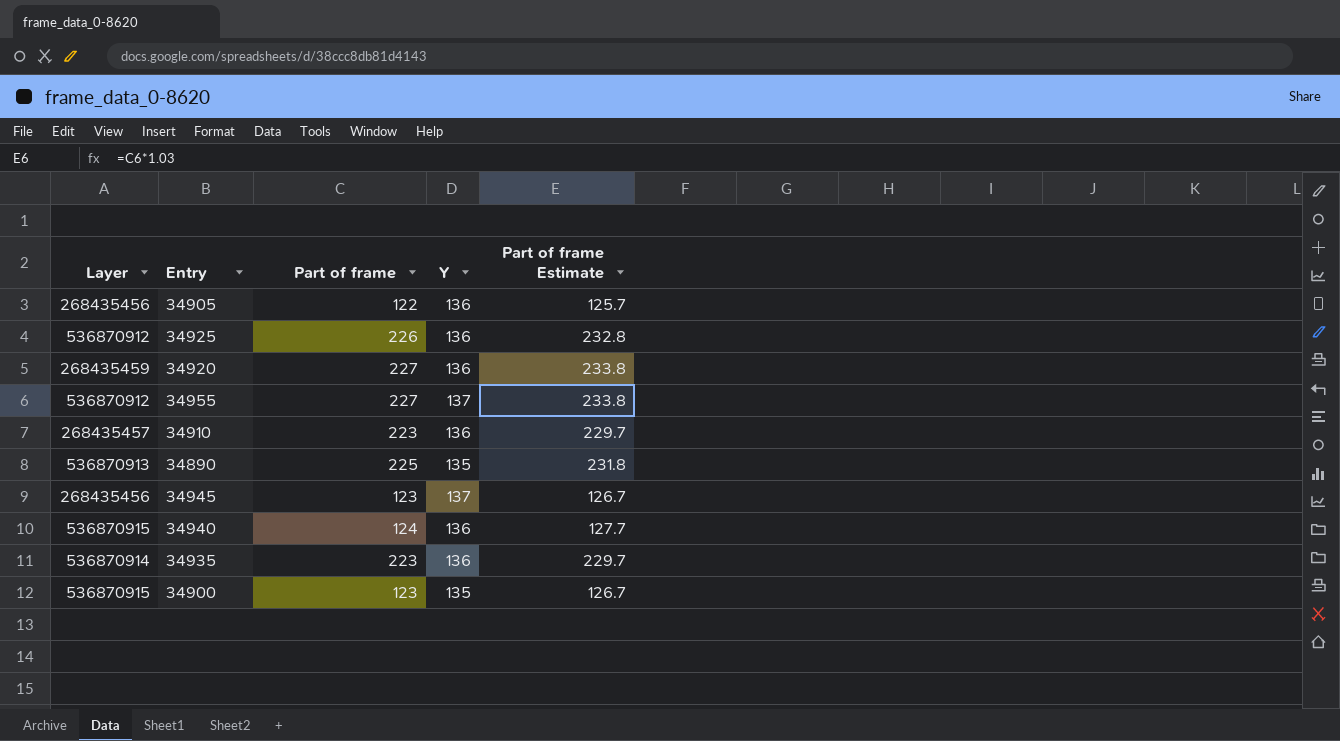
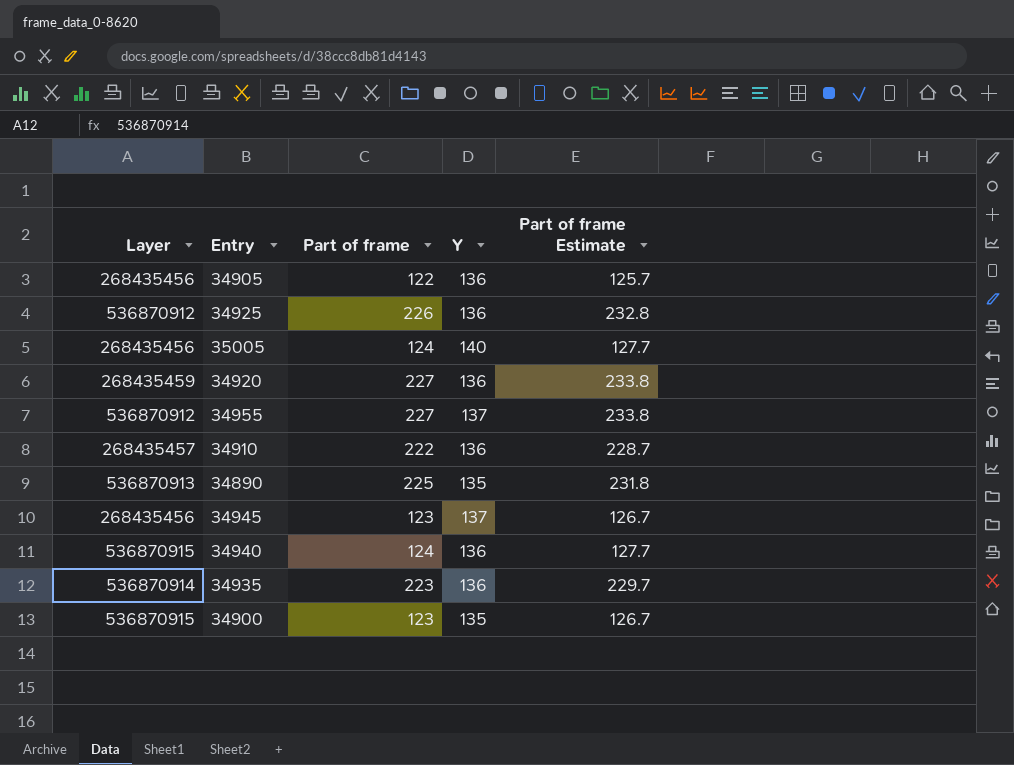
row 35005: none -> 268435456 | 124 | 140 | 127.7
34910 | Part of frame: 223 -> 222
34910 | Part of frame Estimate: 229.7 -> 228.7

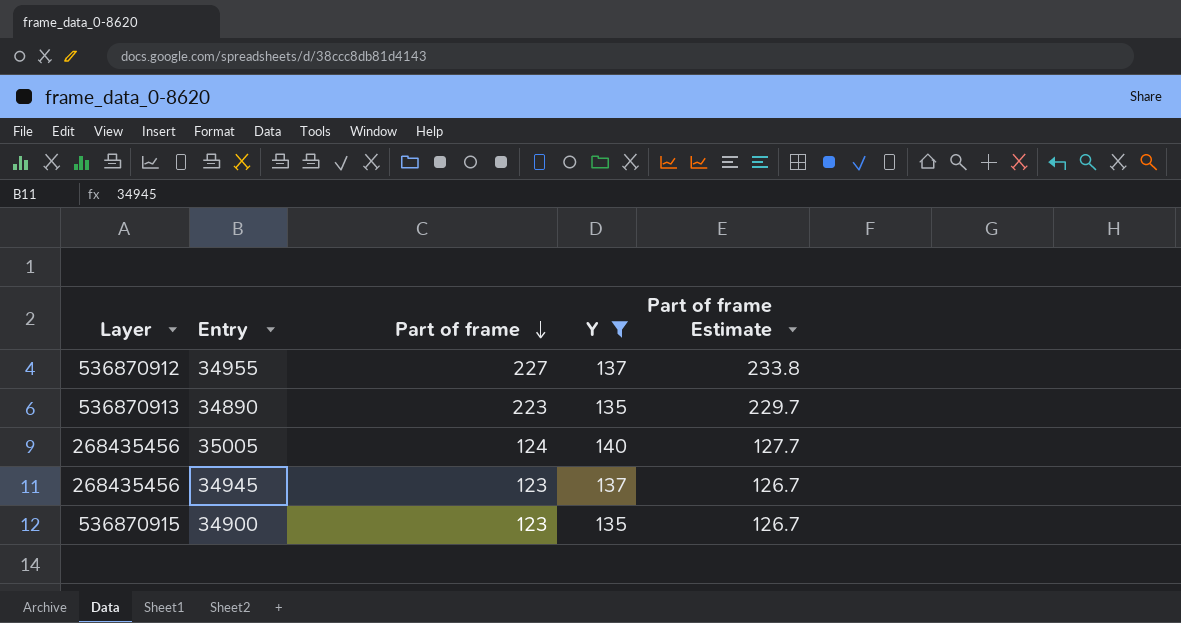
filter: none -> Y != 136
row order: none -> Part of frame descending
34890 | Part of frame: 225 -> 223
34890 | Part of frame Estimate: 231.8 -> 229.7

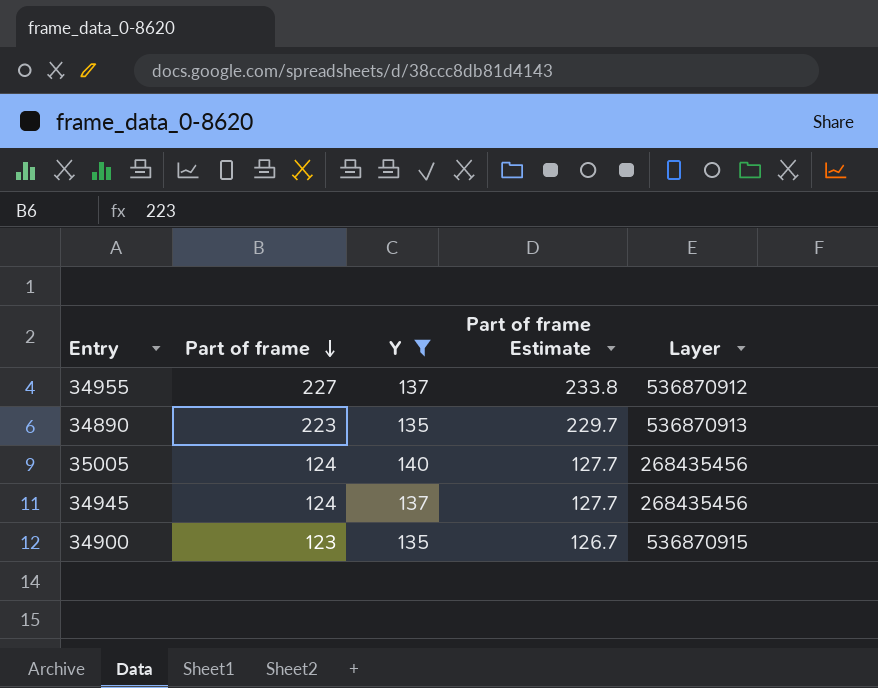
column Layer | position: 1 -> 5
34945 | Part of frame: 123 -> 124
34945 | Part of frame Estimate: 126.7 -> 127.7

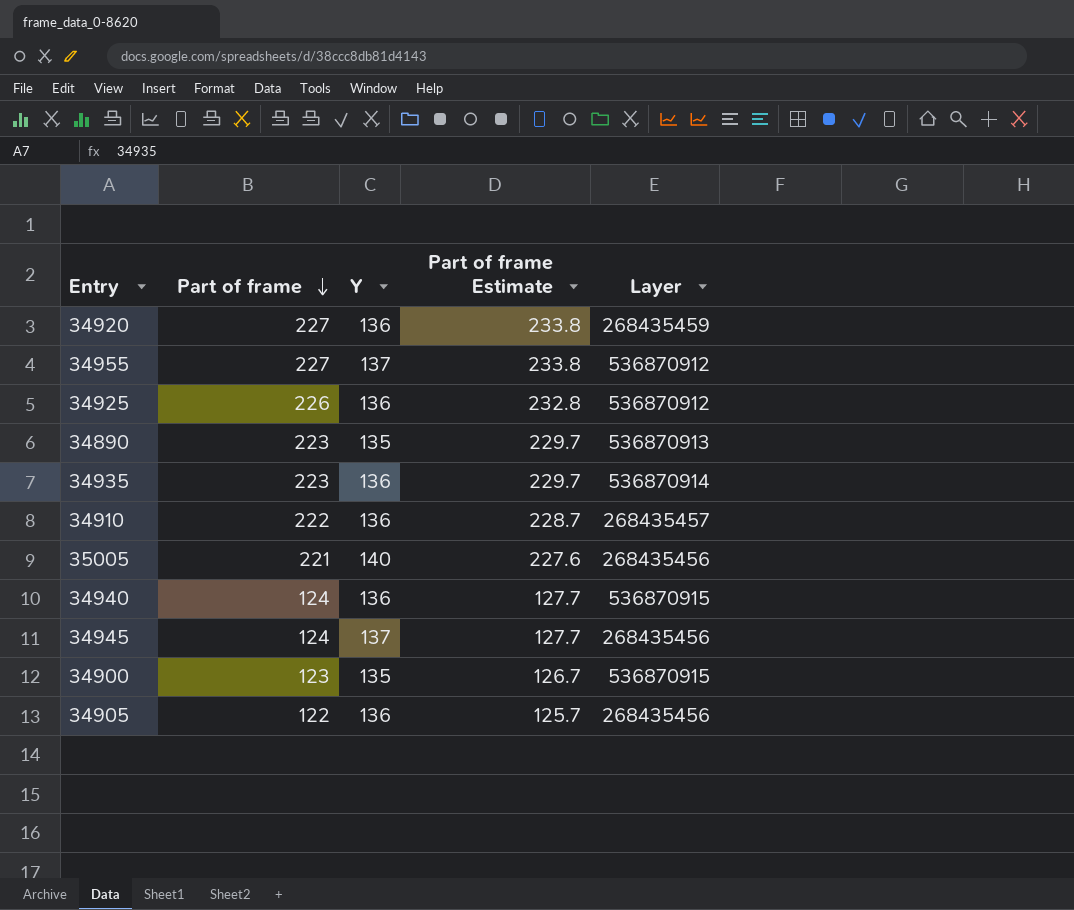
filter: Y != 136 -> none
35005 | Part of frame: 124 -> 221
35005 | Part of frame Estimate: 127.7 -> 227.6

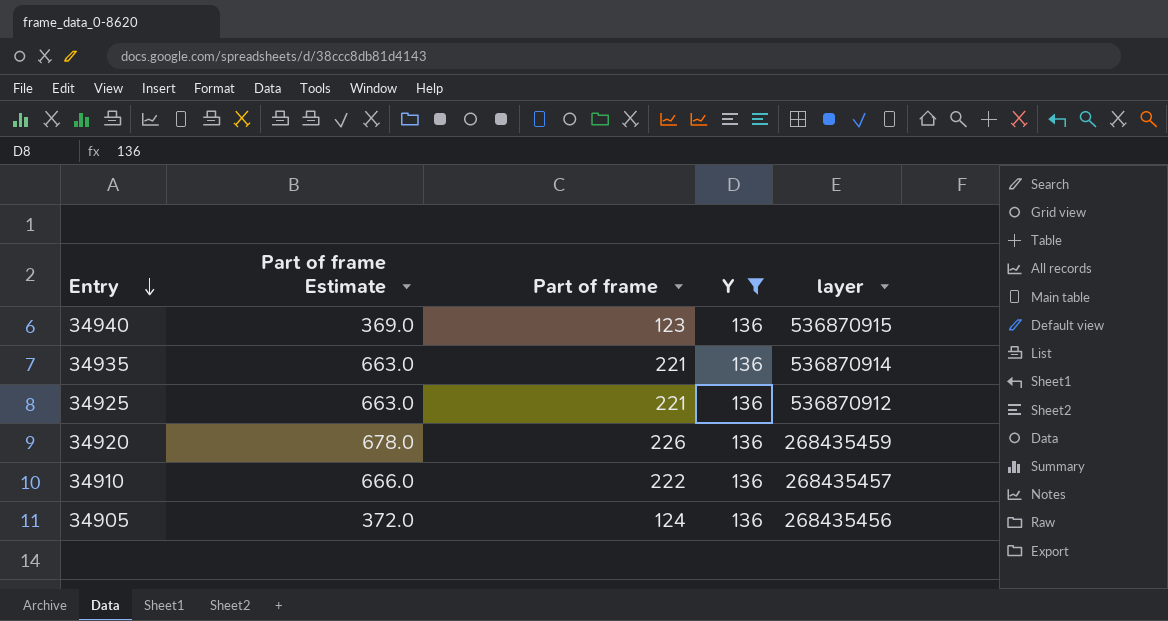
filter: none -> Y = 136
row order: Part of frame descending -> Entry descending
column Part of frame Estimate | formula: [Part of frame] * 1.03 -> [Part of frame] * 3
column Part of frame Estimate | position: 4 -> 2
column name: Layer -> layer
34940 | Part of frame: 124 -> 123
34935 | Part of frame: 223 -> 221
34925 | Part of frame: 226 -> 221
34920 | Part of frame: 227 -> 226
34905 | Part of frame: 122 -> 124

